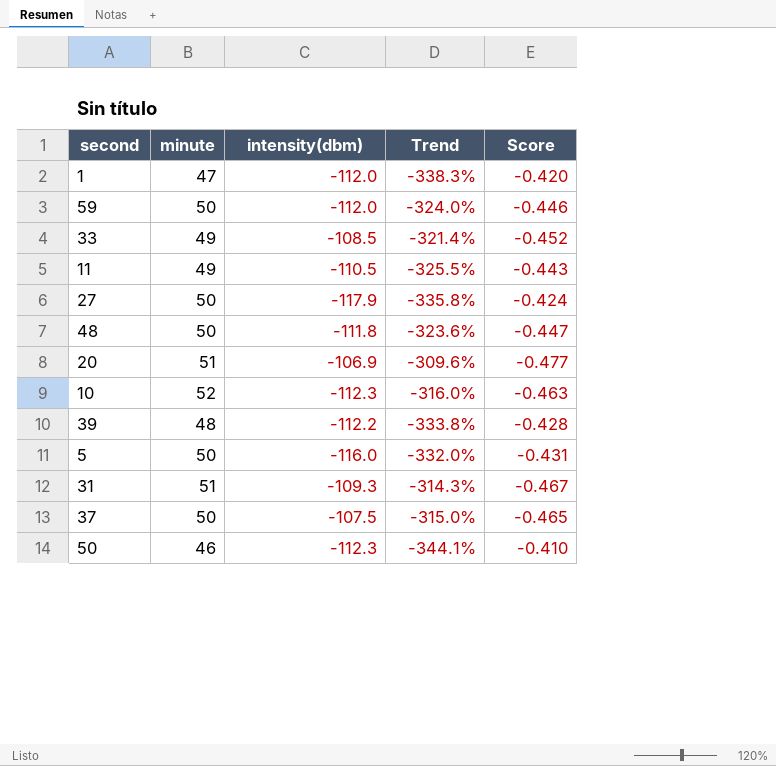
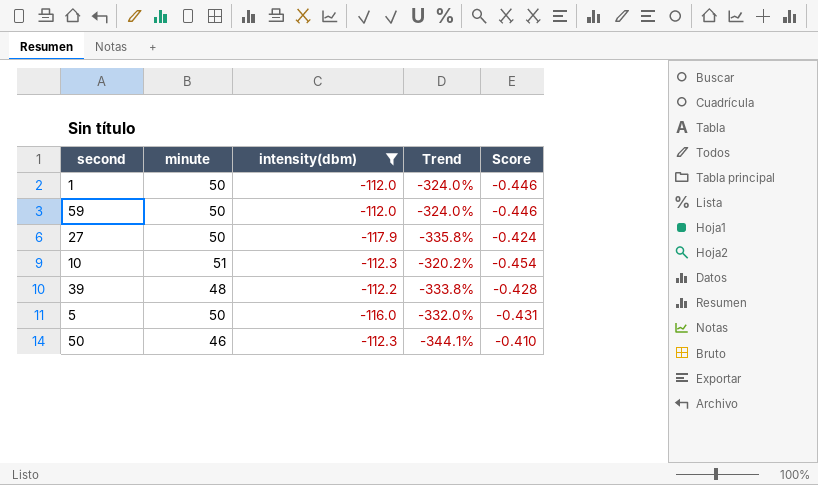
filter: none -> intensity(dbm) <= -112.0
1 | minute: 47 -> 50
1 | Trend: -338.3% -> -324.0%
1 | Score: -0.420 -> -0.446
10 | minute: 52 -> 51
10 | Trend: -316.0% -> -320.2%
10 | Score: -0.463 -> -0.454

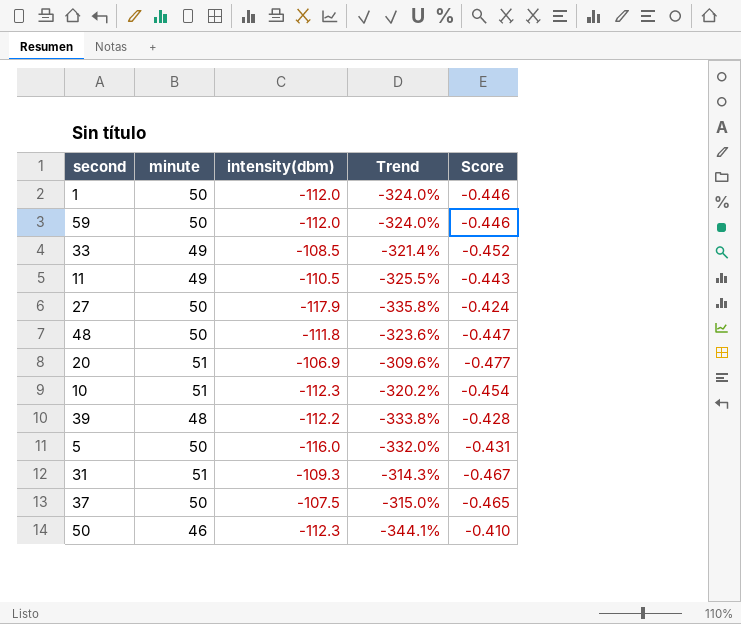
filter: intensity(dbm) <= -112.0 -> none

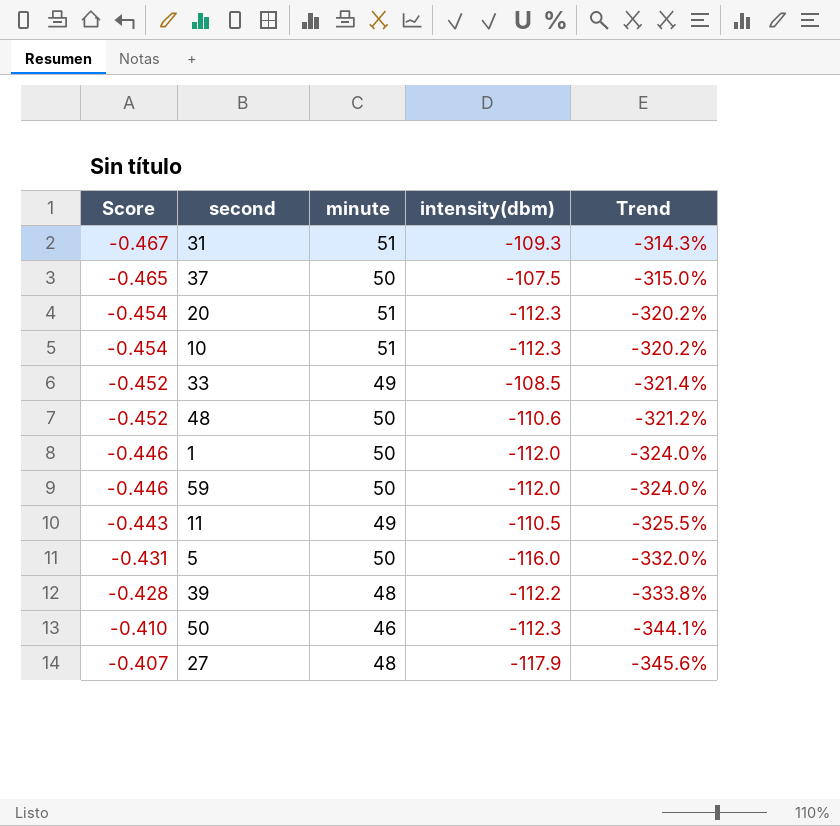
row order: none -> Score ascending
column Score | position: 5 -> 1
20 | Score: -0.477 -> -0.454
20 | intensity(dbm): -106.9 -> -112.3
20 | Trend: -309.6% -> -320.2%
48 | Score: -0.447 -> -0.452
48 | intensity(dbm): -111.8 -> -110.6
48 | Trend: -323.6% -> -321.2%
27 | Score: -0.424 -> -0.407
27 | minute: 50 -> 48
27 | Trend: -335.8% -> -345.6%

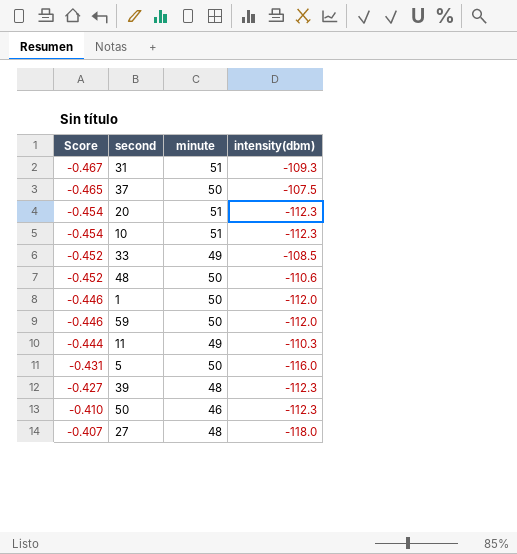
column Trend | formula: ([intensity(dbm)] - [minute]) / [minute] -> none
11 | Score: -0.443 -> -0.444
11 | intensity(dbm): -110.5 -> -110.3
39 | Score: -0.428 -> -0.427
39 | intensity(dbm): -112.2 -> -112.3
27 | intensity(dbm): -117.9 -> -118.0

